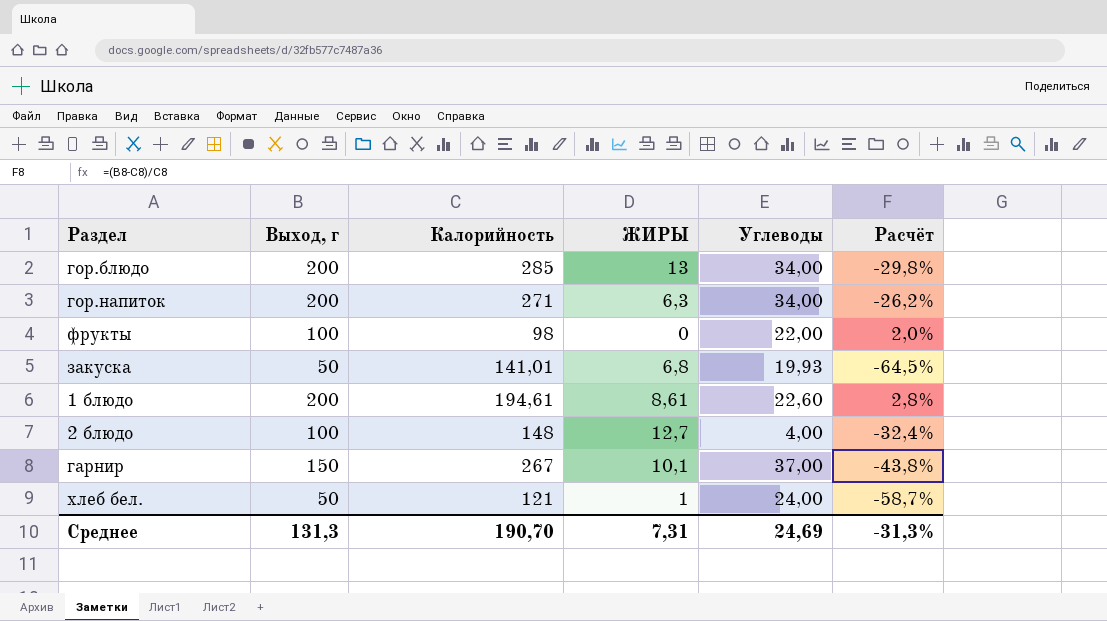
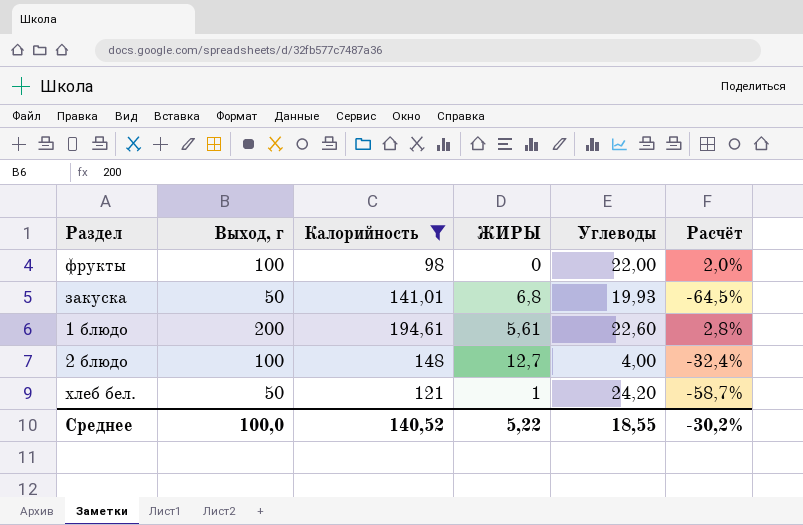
filter: none -> Калорийность <= 194,61
1 блюдо | ЖИРЫ: 8,61 -> 5,61
хлеб бел. | Углеводы: 24,00 -> 24,20
Среднее | Выход, г: 131,3 -> 100,0
Среднее | Калорийность: 190,70 -> 140,52
Среднее | ЖИРЫ: 7,31 -> 5,22
Среднее | Углеводы: 24,69 -> 18,55
Среднее | Расчёт: -31,3% -> -30,2%

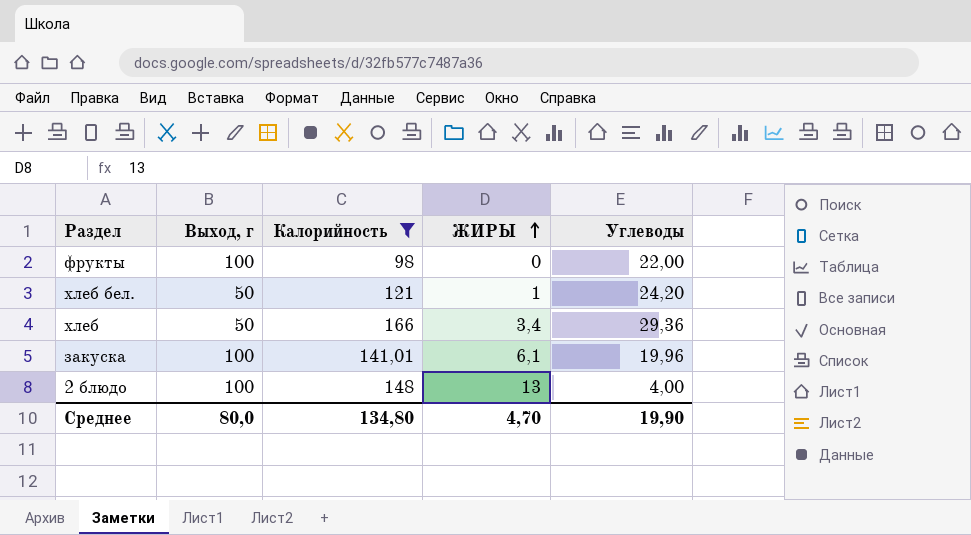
row order: none -> ЖИРЫ ascending
column Расчёт | formula: ([Выход, г] - [Калорийность]) / [Калорийность] -> none
row 1 блюдо: 200 | 194,61 | 5,61 | 22,60 | 2,8% -> none
row хлеб: none -> 50 | 166 | 3,4 | 29,36
закуска | Выход, г: 50 -> 100
закуска | ЖИРЫ: 6,8 -> 6,1
закуска | Углеводы: 19,93 -> 19,96
2 блюдо | ЖИРЫ: 12,7 -> 13
Среднее | Выход, г: 100,0 -> 80,0
Среднее | Калорийность: 140,52 -> 134,80
Среднее | ЖИРЫ: 5,22 -> 4,70
Среднее | Углеводы: 18,55 -> 19,90

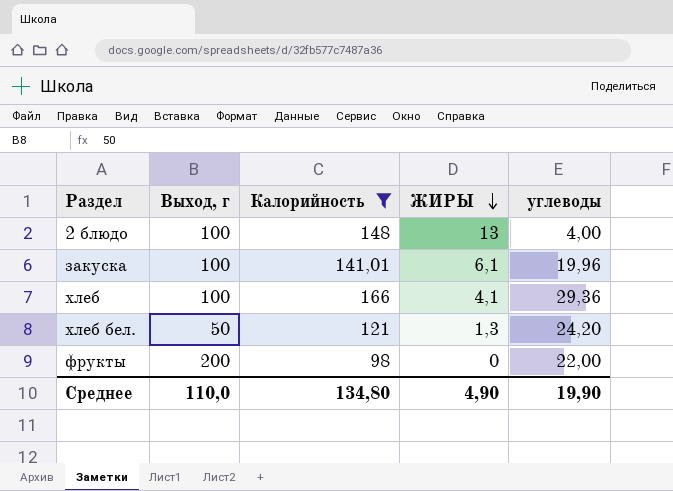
row order: ЖИРЫ ascending -> ЖИРЫ descending
column name: Углеводы -> углеводы
хлеб | Выход, г: 50 -> 100
хлеб | ЖИРЫ: 3,4 -> 4,1
хлеб бел. | ЖИРЫ: 1 -> 1,3
фрукты | Выход, г: 100 -> 200
Среднее | Выход, г: 80,0 -> 110,0
Среднее | ЖИРЫ: 4,70 -> 4,90

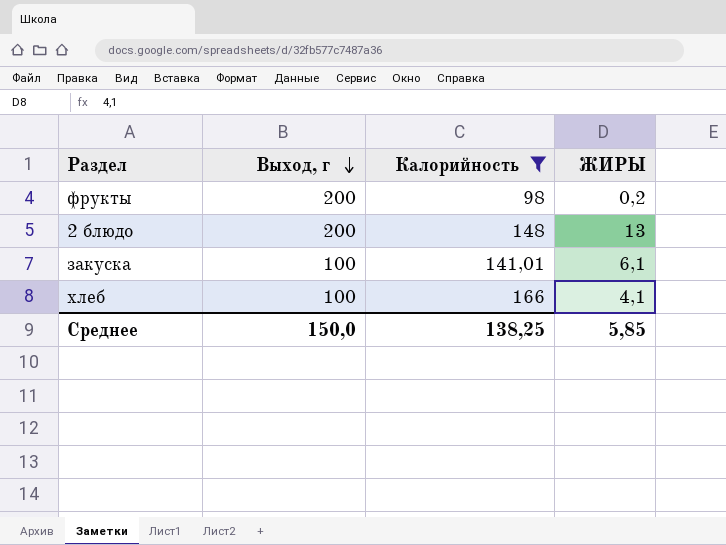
row order: ЖИРЫ descending -> Выход, г descending
column углеводы | position: 5 -> none
row хлеб бел.: 50 | 121 | 1,3 | 24,20 -> none
фрукты | ЖИРЫ: 0 -> 0,2
2 блюдо | Выход, г: 100 -> 200
Среднее | Выход, г: 110,0 -> 150,0
Среднее | Калорийность: 134,80 -> 138,25
Среднее | ЖИРЫ: 4,90 -> 5,85

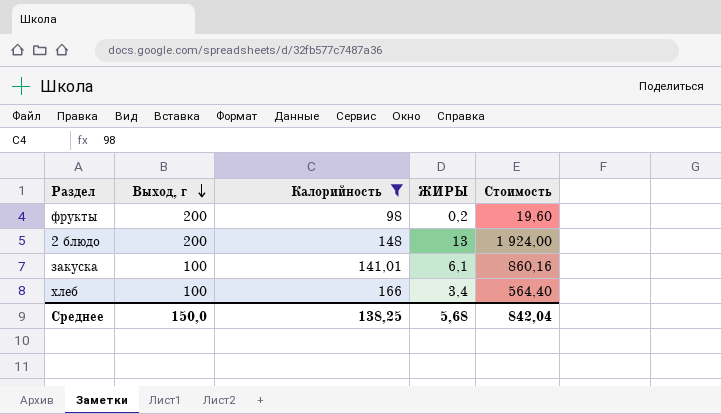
column Стоимость | formula: none -> [Калорийность] * [ЖИРЫ]
хлеб | ЖИРЫ: 4,1 -> 3,4
Среднее | ЖИРЫ: 5,85 -> 5,68

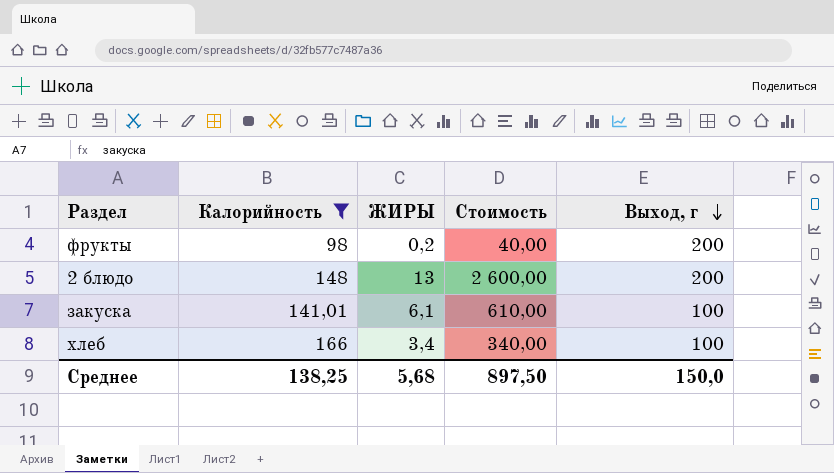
column Стоимость | formula: [Калорийность] * [ЖИРЫ] -> [ЖИРЫ] * [Выход, г]
column Выход, г | position: 2 -> 5
Среднее | Стоимость: 842,04 -> 897,50

